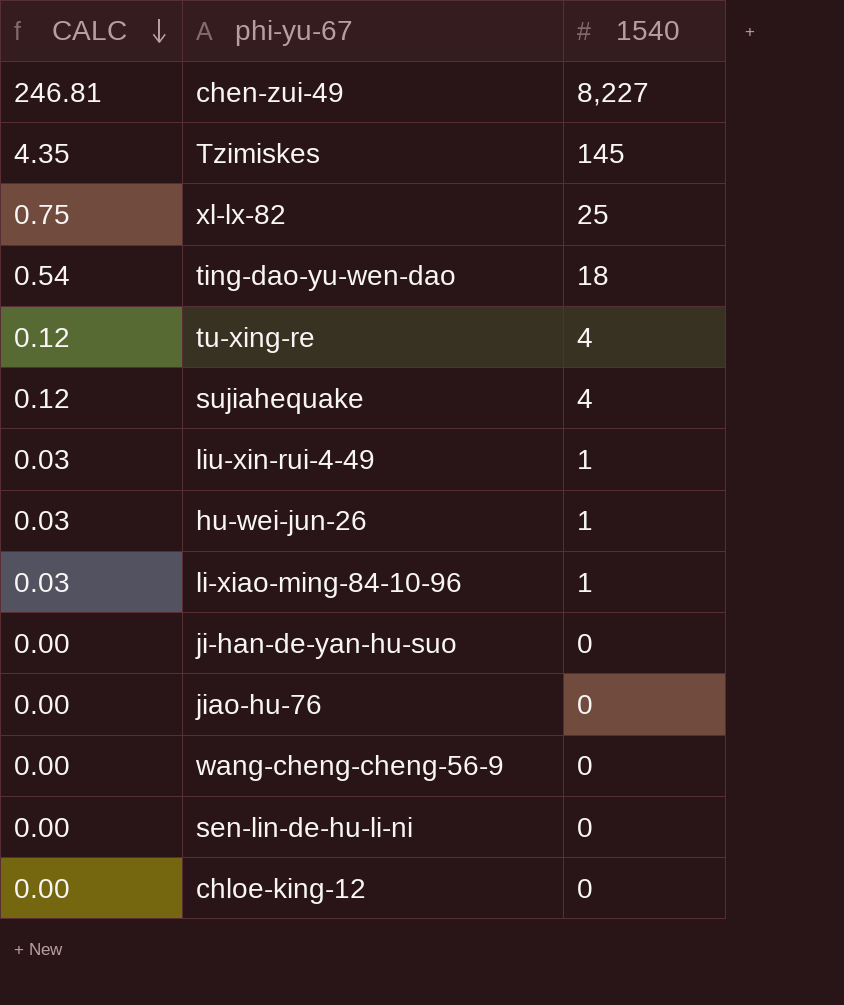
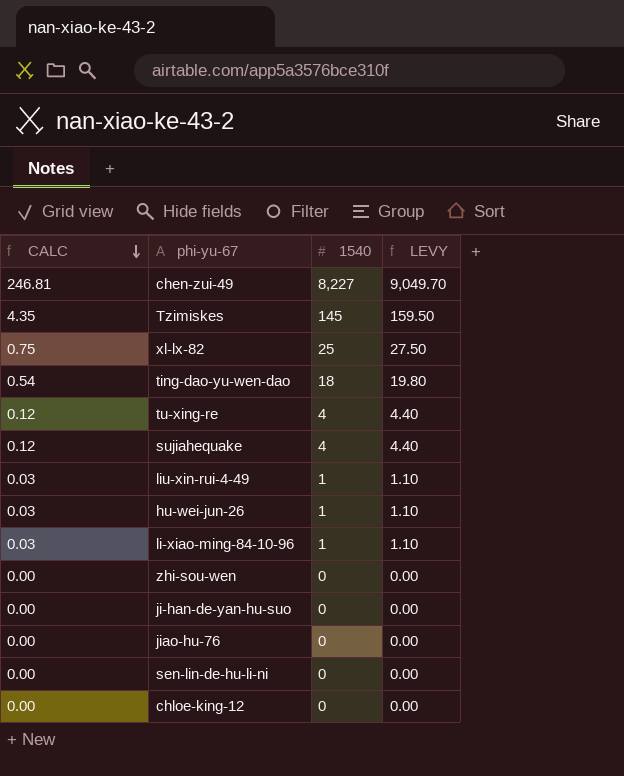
column LEVY | formula: none -> [1540] * 1.1
row wang-cheng-cheng-56-9: 0.00 | 0 -> none
row zhi-sou-wen: none -> 0.00 | 0 | 0.00

